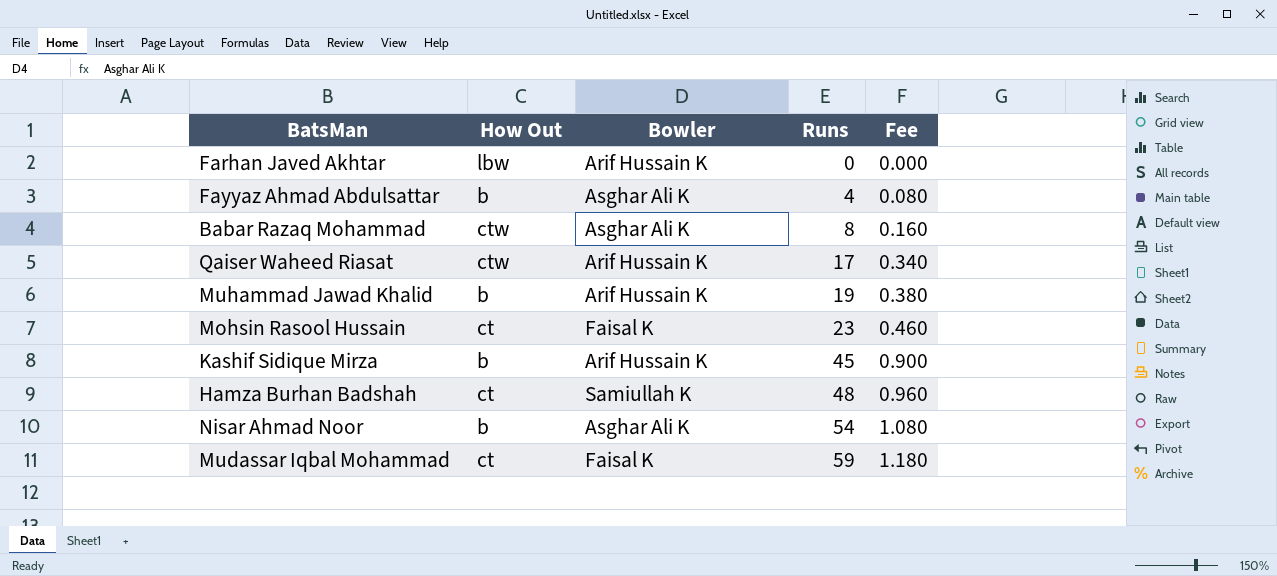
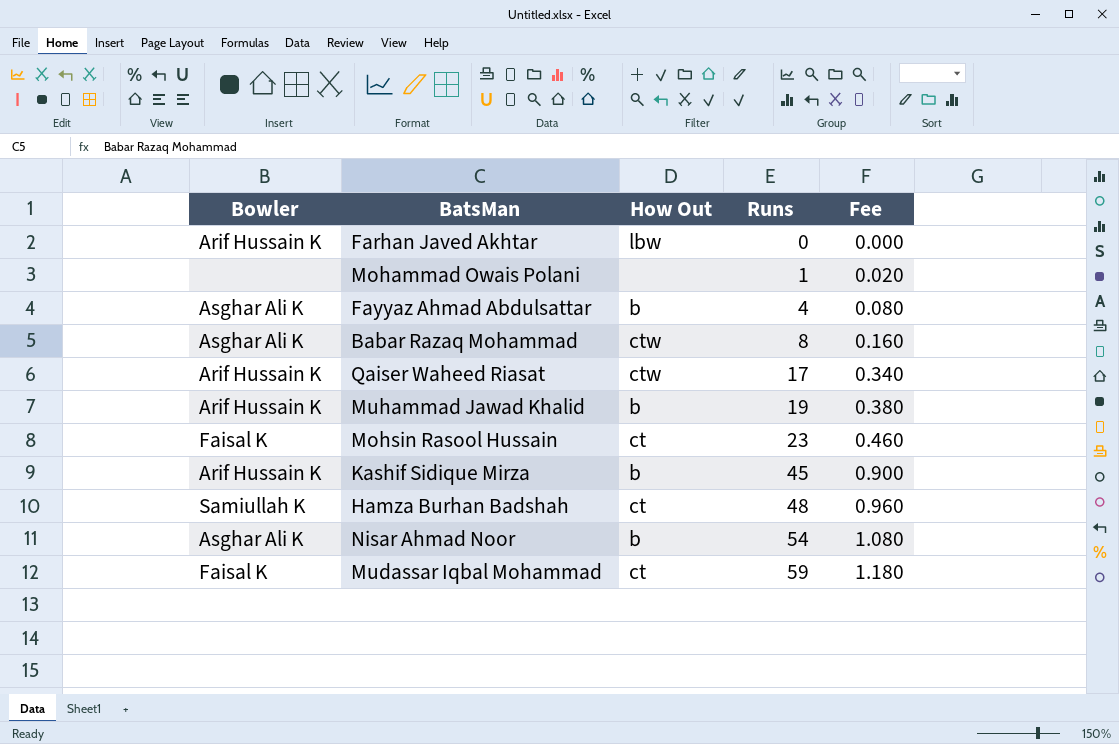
column Bowler | position: 3 -> 1
row Mohammad Owais Polani: none -> none | none | 1 | 0.020

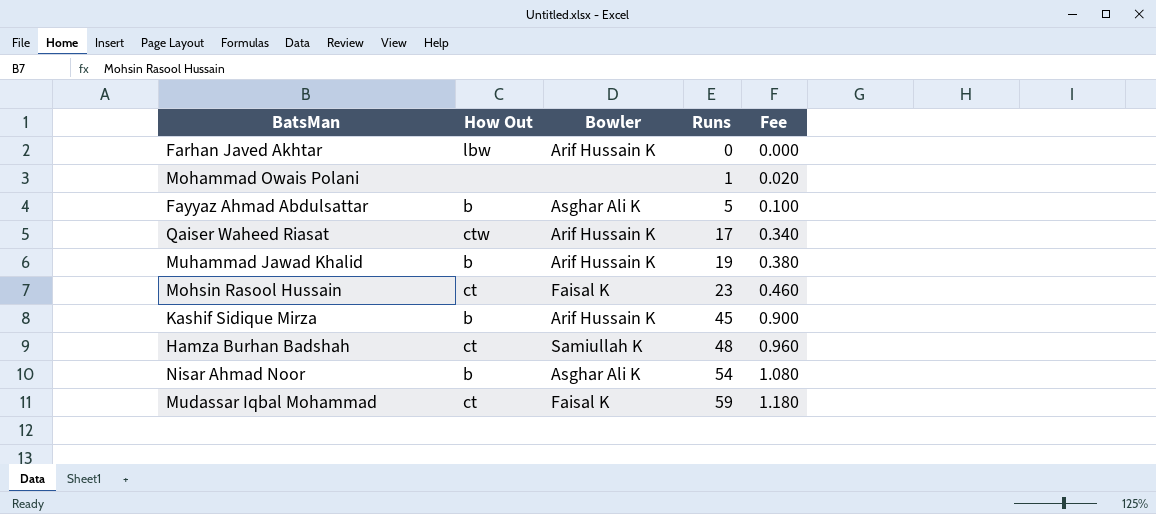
column Bowler | position: 1 -> 3
row Babar Razaq Mohammad: Asghar Ali K | ctw | 8 | 0.160 -> none
Fayyaz Ahmad Abdulsattar | Runs: 4 -> 5
Fayyaz Ahmad Abdulsattar | Fee: 0.080 -> 0.100

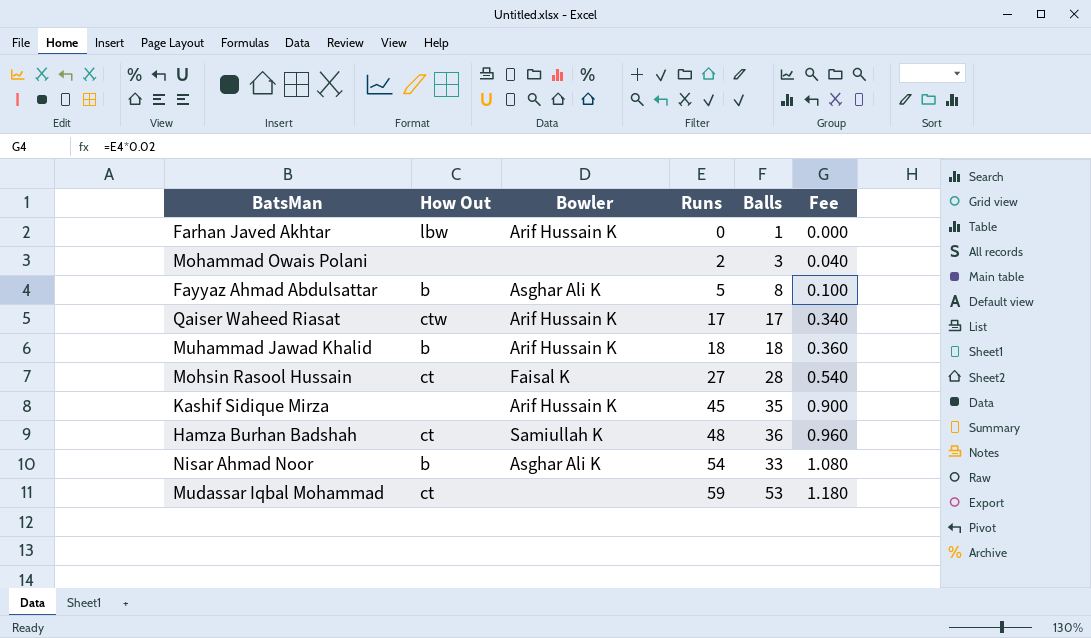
column Balls | position: none -> 5
Mohammad Owais Polani | Runs: 1 -> 2
Mohammad Owais Polani | Fee: 0.020 -> 0.040
Muhammad Jawad Khalid | Runs: 19 -> 18
Muhammad Jawad Khalid | Fee: 0.380 -> 0.360
Mohsin Rasool Hussain | Runs: 23 -> 27
Mohsin Rasool Hussain | Fee: 0.460 -> 0.540
Kashif Sidique Mirza | How Out: b -> none
Mudassar Iqbal Mohammad | Bowler: Faisal K -> none

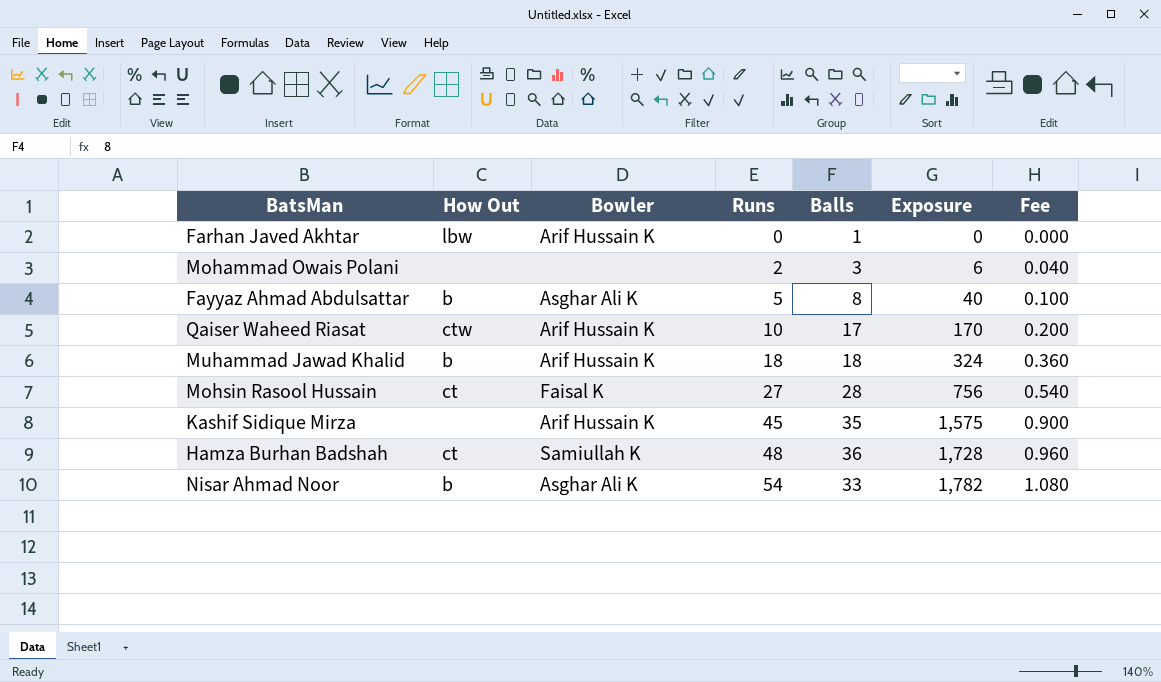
column Exposure | formula: none -> [Runs] * [Balls]
row Mudassar Iqbal Mohammad: ct | none | 59 | 53 | 1.180 -> none
Qaiser Waheed Riasat | Runs: 17 -> 10
Qaiser Waheed Riasat | Fee: 0.340 -> 0.200

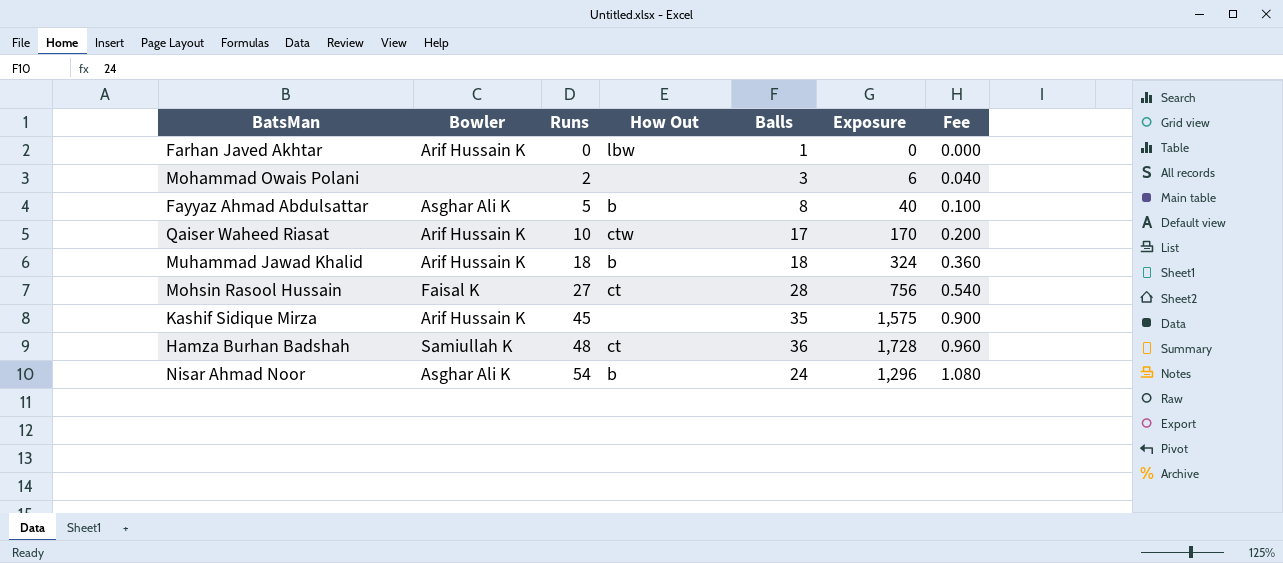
column How Out | position: 2 -> 4
Nisar Ahmad Noor | Balls: 33 -> 24
Nisar Ahmad Noor | Exposure: 1,782 -> 1,296

